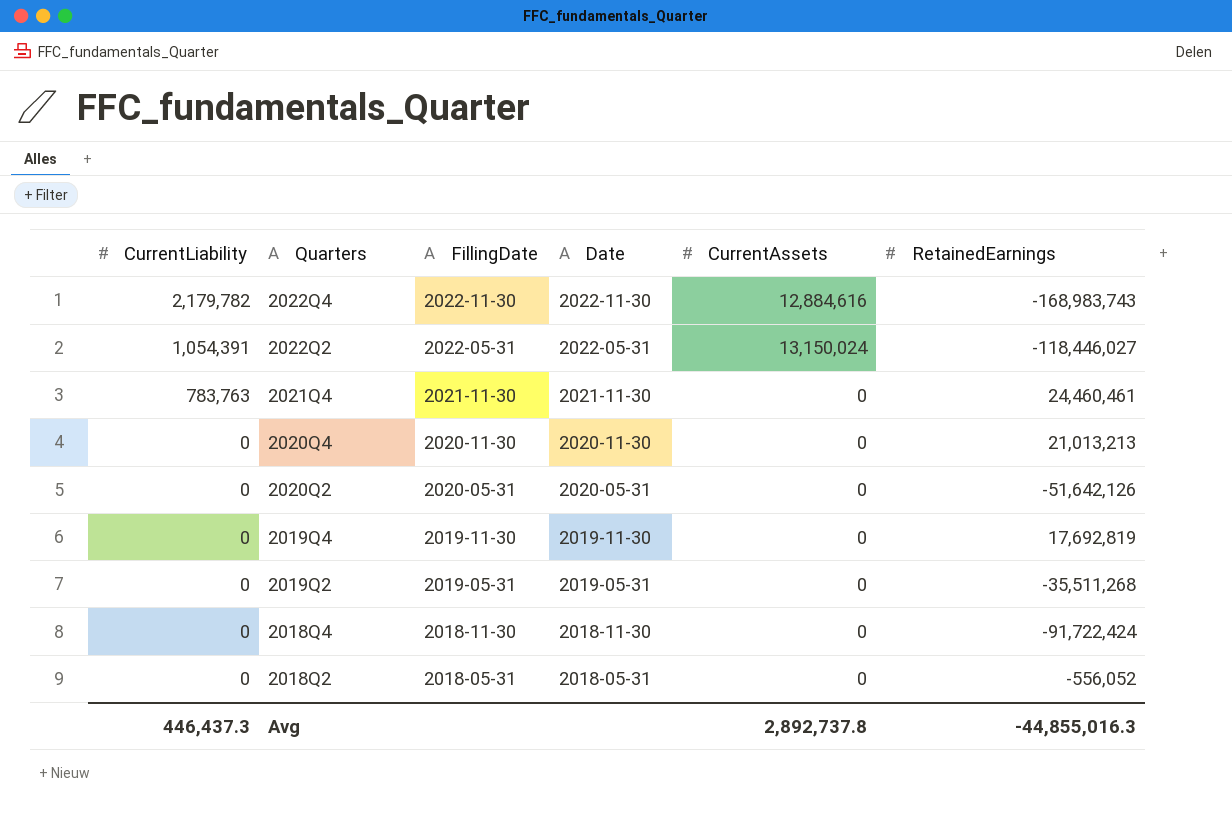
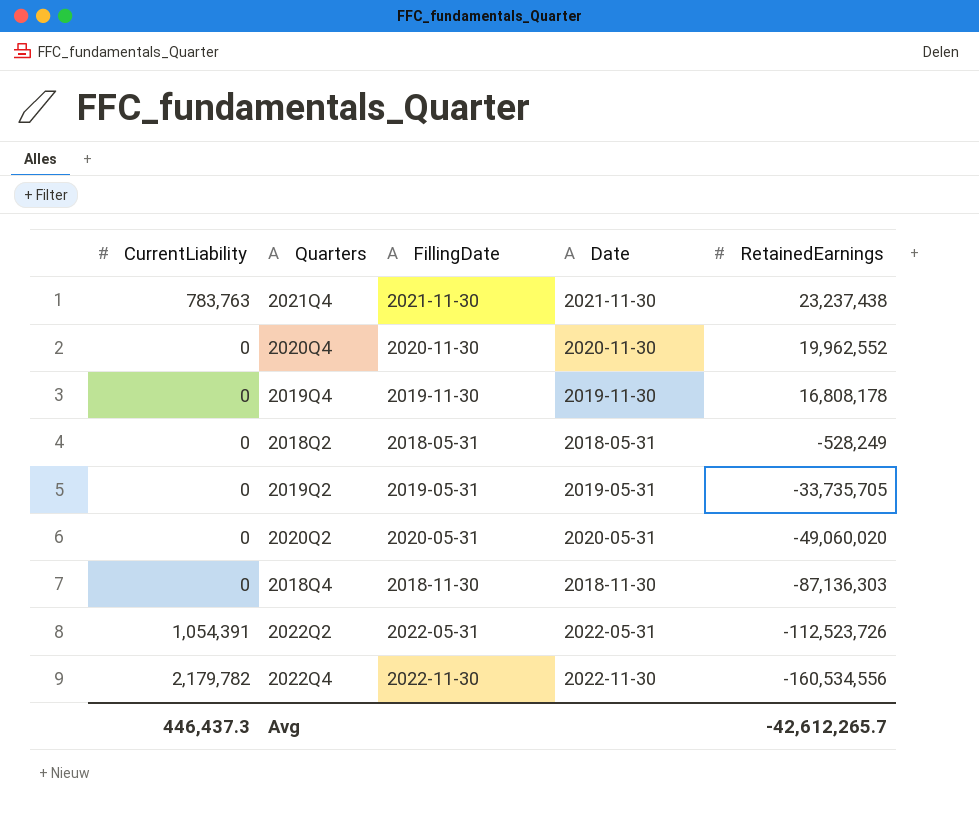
row order: CurrentLiability descending -> RetainedEarnings descending
column CurrentAssets | position: 5 -> none
2021Q4 | RetainedEarnings: 24,460,461 -> 23,237,438
2020Q4 | RetainedEarnings: 21,013,213 -> 19,962,552
2019Q4 | RetainedEarnings: 17,692,819 -> 16,808,178
2018Q2 | RetainedEarnings: -556,052 -> -528,249
2019Q2 | RetainedEarnings: -35,511,268 -> -33,735,705
2020Q2 | RetainedEarnings: -51,642,126 -> -49,060,020
2018Q4 | RetainedEarnings: -91,722,424 -> -87,136,303
2022Q2 | RetainedEarnings: -118,446,027 -> -112,523,726
2022Q4 | RetainedEarnings: -168,983,743 -> -160,534,556
Avg | RetainedEarnings: -44,855,016.3 -> -42,612,265.7

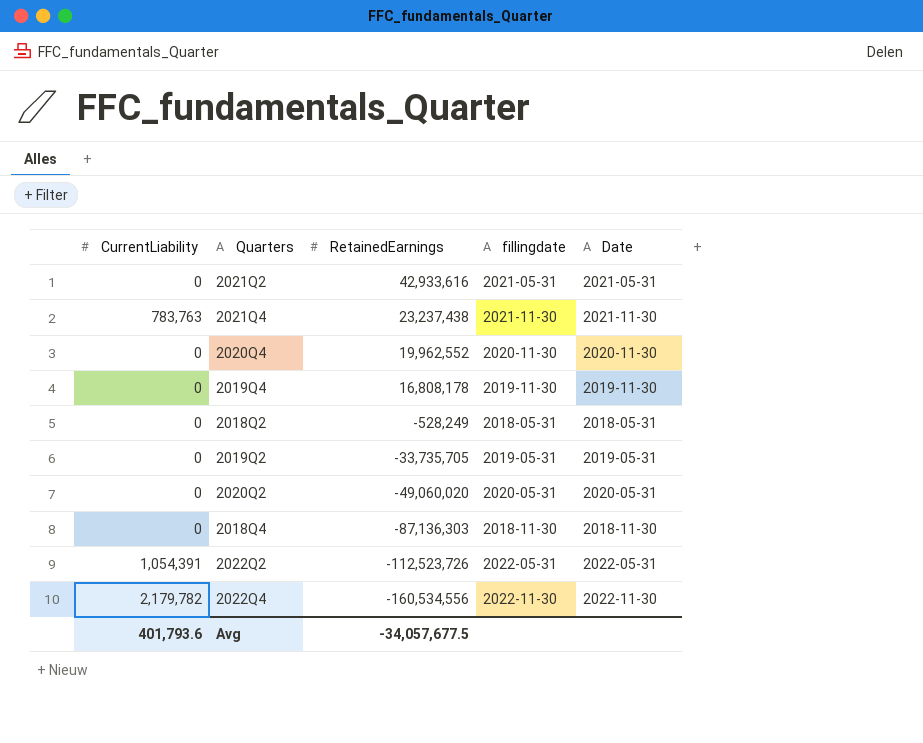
column RetainedEarnings | position: 5 -> 3
column name: FillingDate -> fillingdate
row 2021Q2: none -> 0 | 42,933,616 | 2021-05-31 | 2021-05-31
Avg | CurrentLiability: 446,437.3 -> 401,793.6
Avg | RetainedEarnings: -42,612,265.7 -> -34,057,677.5

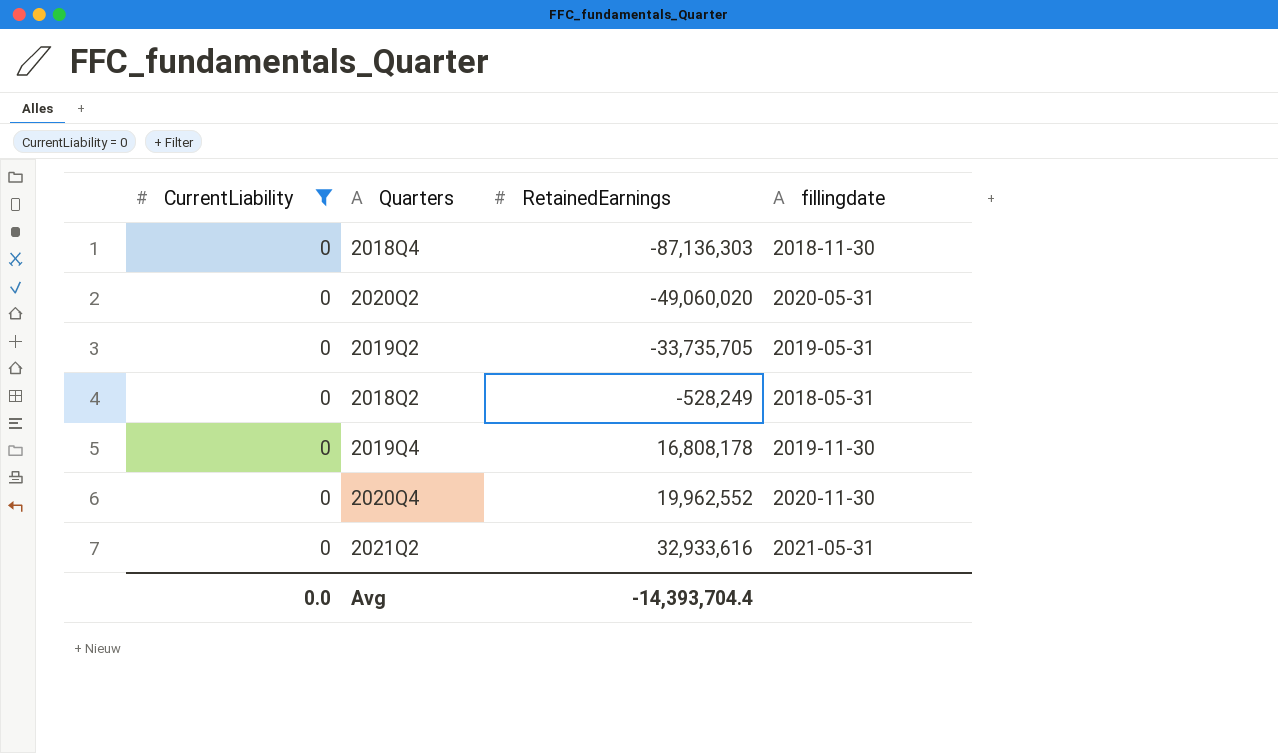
filter: none -> CurrentLiability = 0
row order: RetainedEarnings descending -> RetainedEarnings ascending
column Date | position: 5 -> none
2021Q2 | RetainedEarnings: 42,933,616 -> 32,933,616
Avg | CurrentLiability: 401,793.6 -> 0.0
Avg | RetainedEarnings: -34,057,677.5 -> -14,393,704.4

